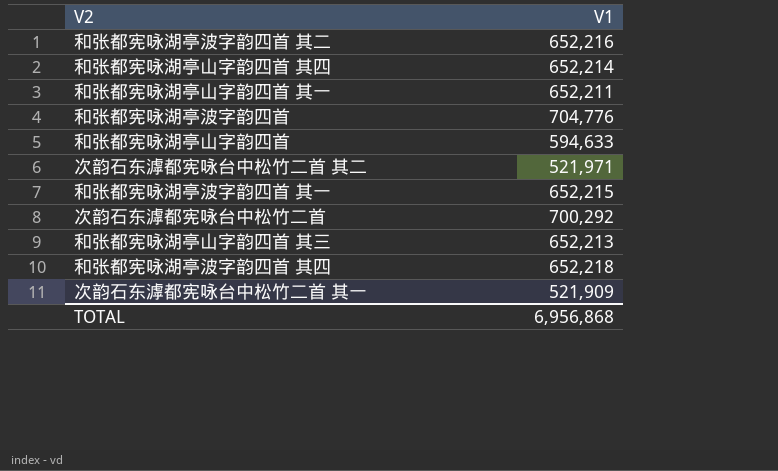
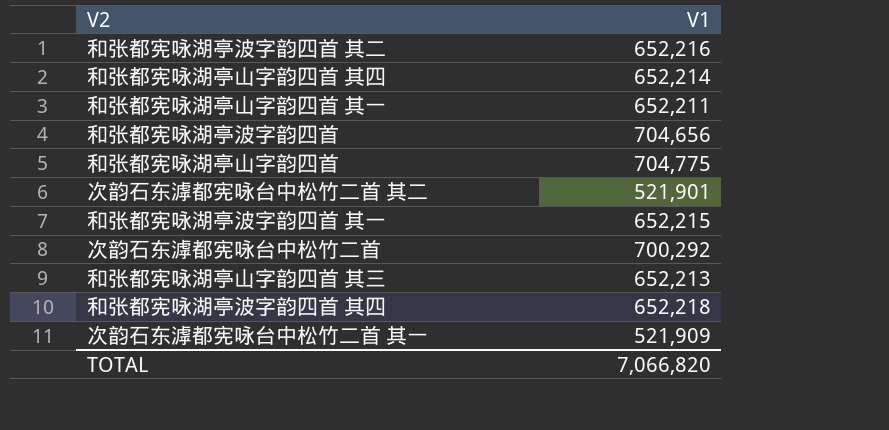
和张都宪咏湖亭波字韵四首 | V1: 704,776 -> 704,656
和张都宪咏湖亭山字韵四首 | V1: 594,633 -> 704,775
次韵石东滹都宪咏台中松竹二首 其二 | V1: 521,971 -> 521,901
TOTAL | V1: 6,956,868 -> 7,066,820

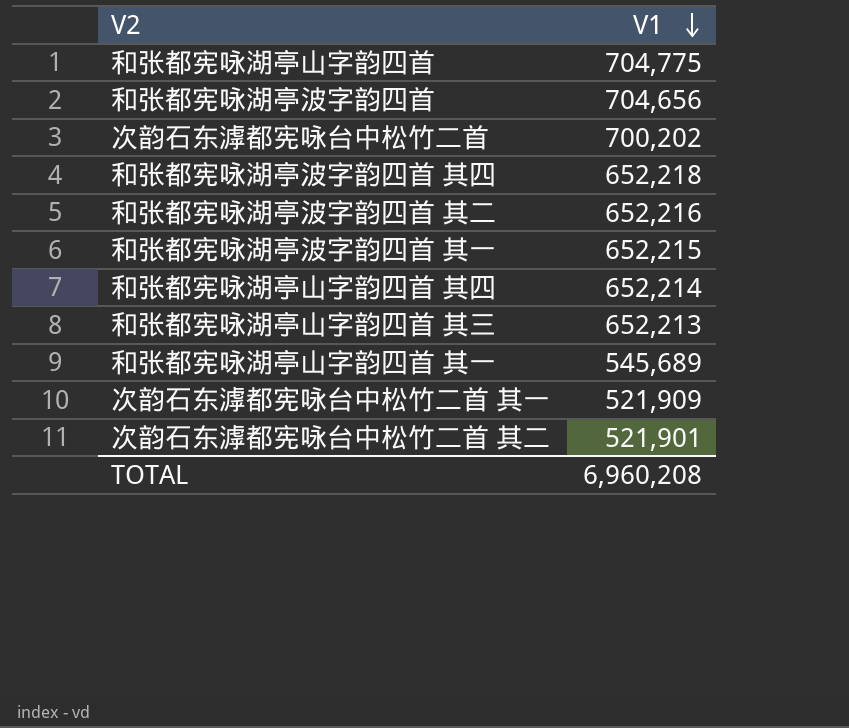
row order: none -> V1 descending
次韵石东滹都宪咏台中松竹二首 | V1: 700,292 -> 700,202
和张都宪咏湖亭山字韵四首 其一 | V1: 652,211 -> 545,689
TOTAL | V1: 7,066,820 -> 6,960,208

